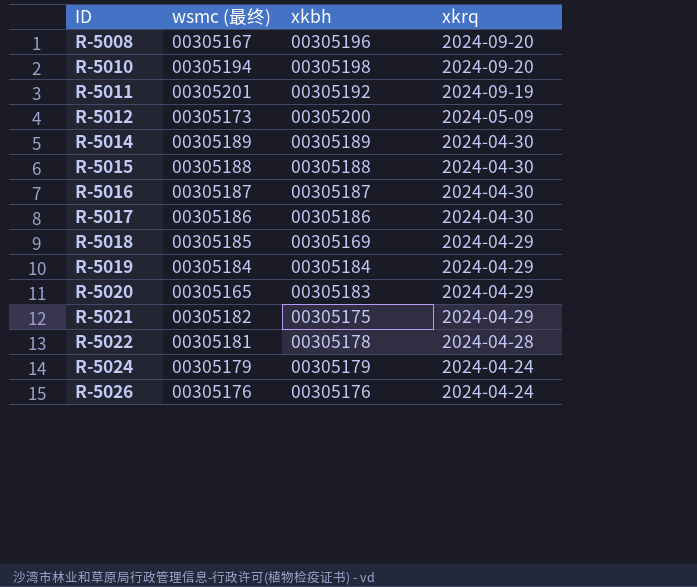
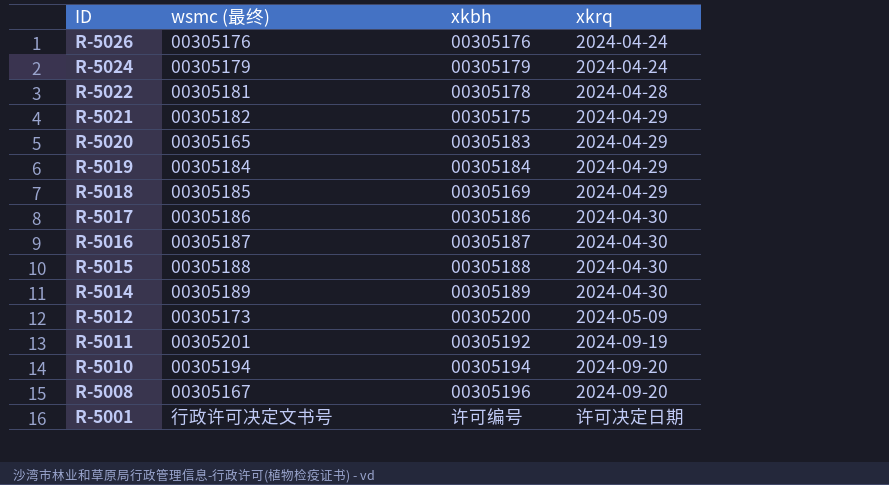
row order: ID ascending -> ID descending
R-5010 | xkbh: 00305198 -> 00305194
row R-5001: none -> 行政许可决定文书号 | 许可编号 | 许可决定日期

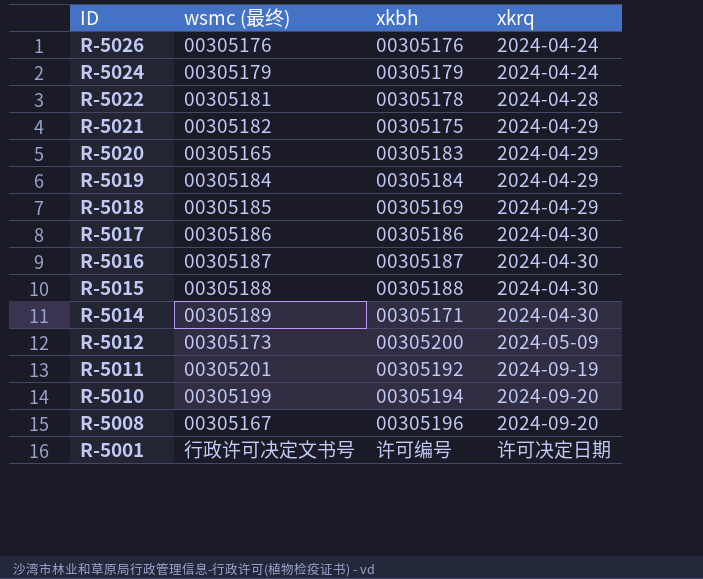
R-5014 | xkbh: 00305189 -> 00305171
R-5010 | wsmc (最终): 00305194 -> 00305199

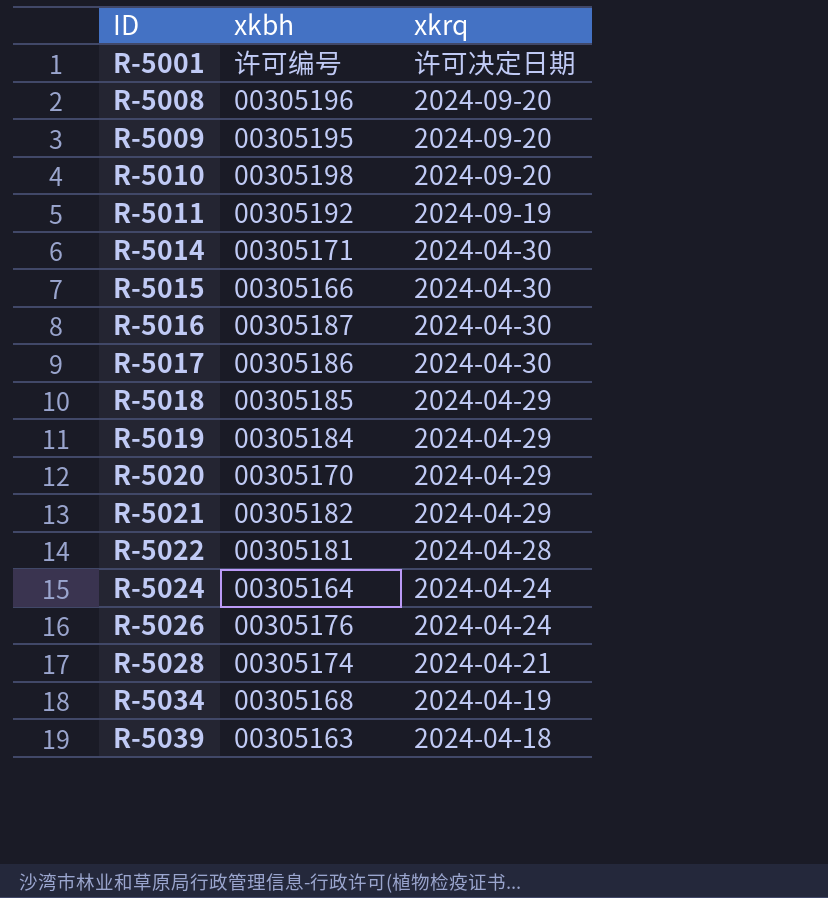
row order: ID descending -> ID ascending
column wsmc (最终) | position: 2 -> none
row R-5012: 00305173 | 00305200 | 2024-05-09 -> none
row R-5009: none -> 00305195 | 2024-09-20
R-5010 | xkbh: 00305194 -> 00305198
R-5015 | xkbh: 00305188 -> 00305166
R-5018 | xkbh: 00305169 -> 00305185
R-5020 | xkbh: 00305183 -> 00305170
R-5021 | xkbh: 00305175 -> 00305182
R-5022 | xkbh: 00305178 -> 00305181
R-5024 | xkbh: 00305179 -> 00305164
row R-5028: none -> 00305174 | 2024-04-21
row R-5034: none -> 00305168 | 2024-04-19
row R-5039: none -> 00305163 | 2024-04-18

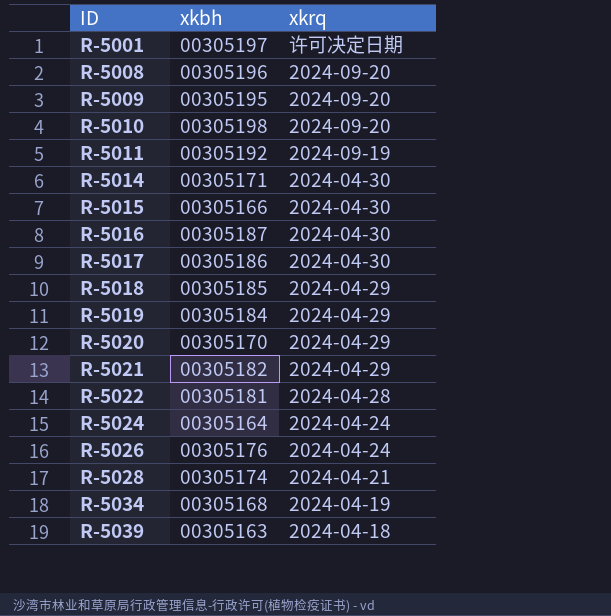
R-5001 | xkbh: 许可编号 -> 00305197

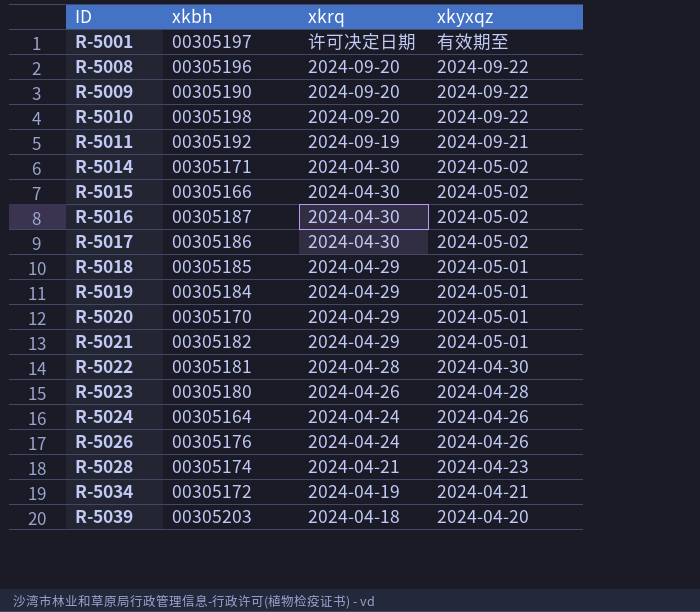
column xkyxqz | position: none -> 4
R-5009 | xkbh: 00305195 -> 00305190
row R-5023: none -> 00305180 | 2024-04-26 | 2024-04-28
R-5034 | xkbh: 00305168 -> 00305172
R-5039 | xkbh: 00305163 -> 00305203

